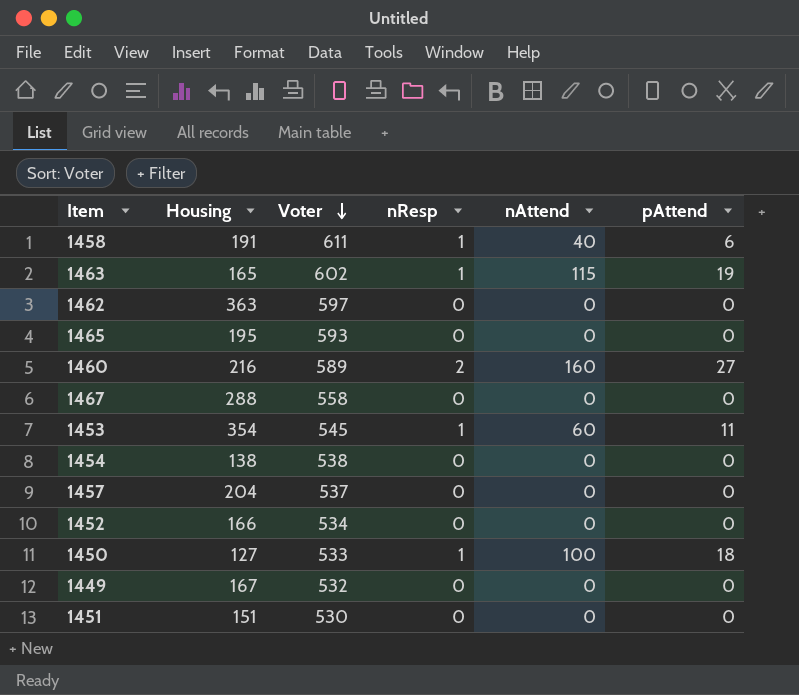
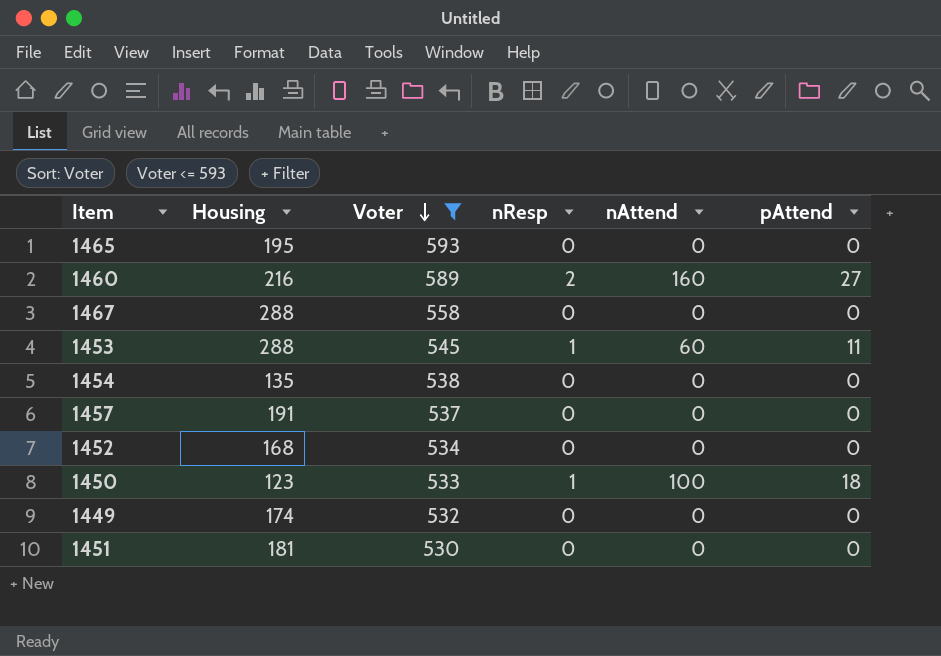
filter: none -> Voter <= 593
1453 | Housing: 354 -> 288
1454 | Housing: 138 -> 135
1457 | Housing: 204 -> 191
1452 | Housing: 166 -> 168
1450 | Housing: 127 -> 123
1449 | Housing: 167 -> 174
1451 | Housing: 151 -> 181

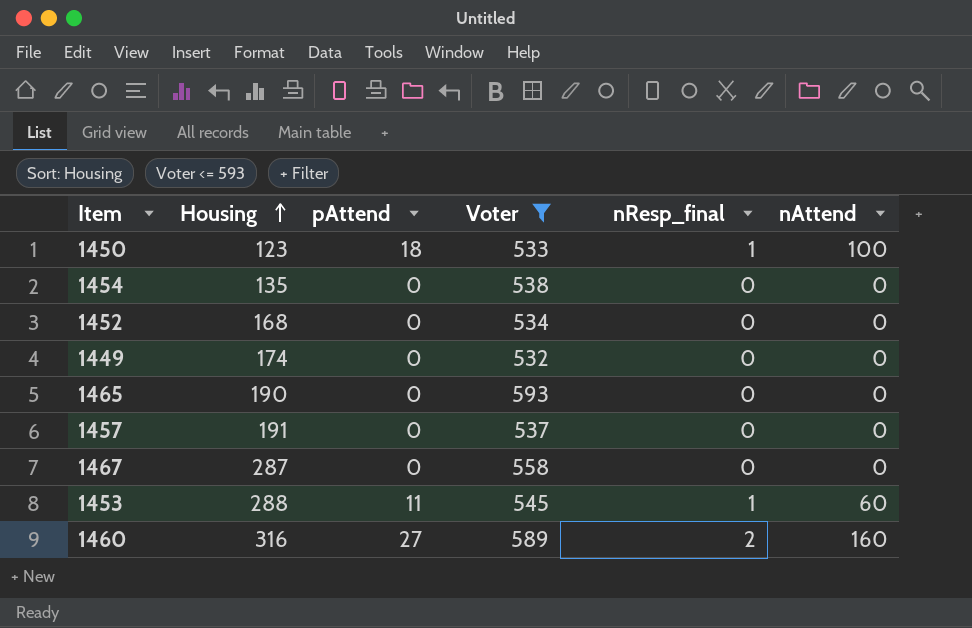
row order: Voter descending -> Housing ascending
column pAttend | position: 6 -> 3
column name: nResp -> nResp_final
row 1451: 181 | 530 | 0 | 0 | 0 -> none
1465 | Housing: 195 -> 190
1467 | Housing: 288 -> 287
1460 | Housing: 216 -> 316

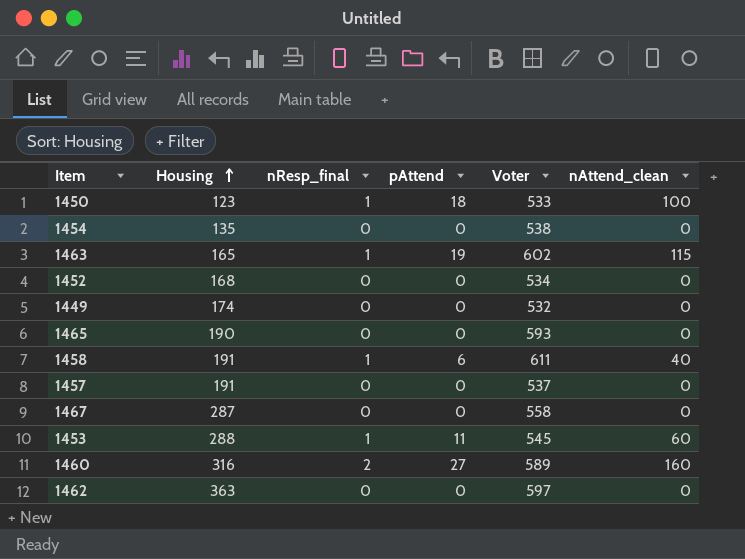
filter: Voter <= 593 -> none
column nResp_final | position: 5 -> 3
column name: nAttend -> nAttend_clean

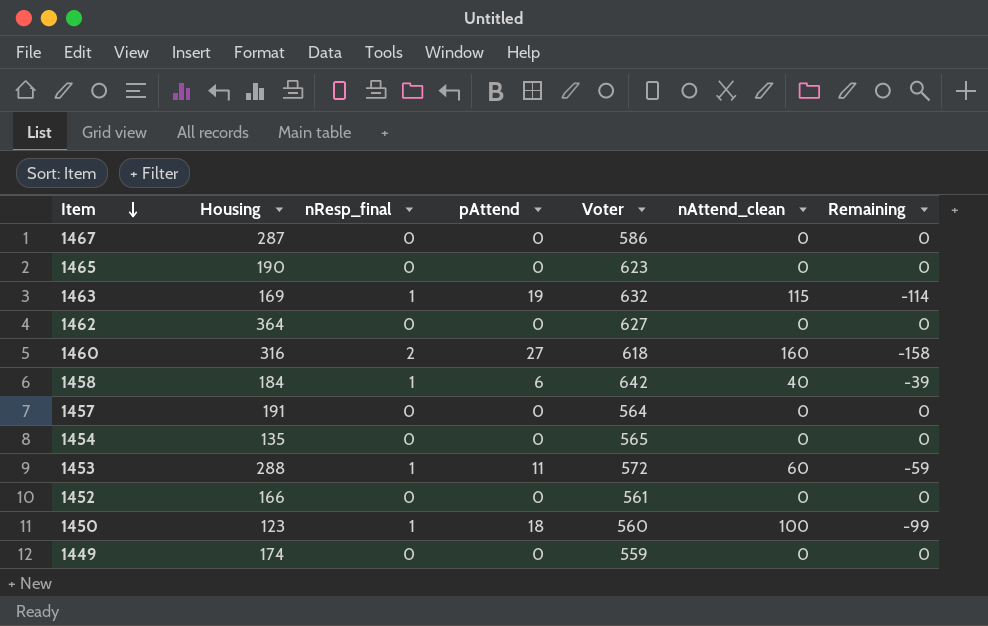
row order: Housing ascending -> Item descending
column Remaining | formula: none -> [nResp_final] - [nAttend_clean]
1467 | Voter: 558 -> 586
1465 | Voter: 593 -> 623
1463 | Housing: 165 -> 169
1463 | Voter: 602 -> 632
1462 | Housing: 363 -> 364
1462 | Voter: 597 -> 627
1460 | Voter: 589 -> 618
1458 | Housing: 191 -> 184
1458 | Voter: 611 -> 642
1457 | Voter: 537 -> 564
1454 | Voter: 538 -> 565
1453 | Voter: 545 -> 572
1452 | Housing: 168 -> 166
1452 | Voter: 534 -> 561
1450 | Voter: 533 -> 560
1449 | Voter: 532 -> 559

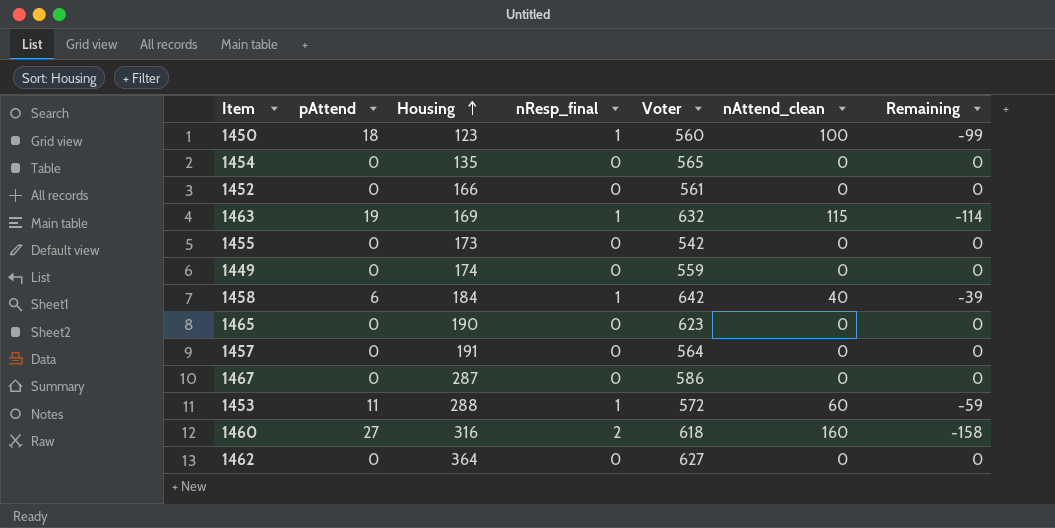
row order: Item descending -> Housing ascending
column pAttend | position: 4 -> 2
row 1455: none -> 0 | 173 | 0 | 542 | 0 | 0

